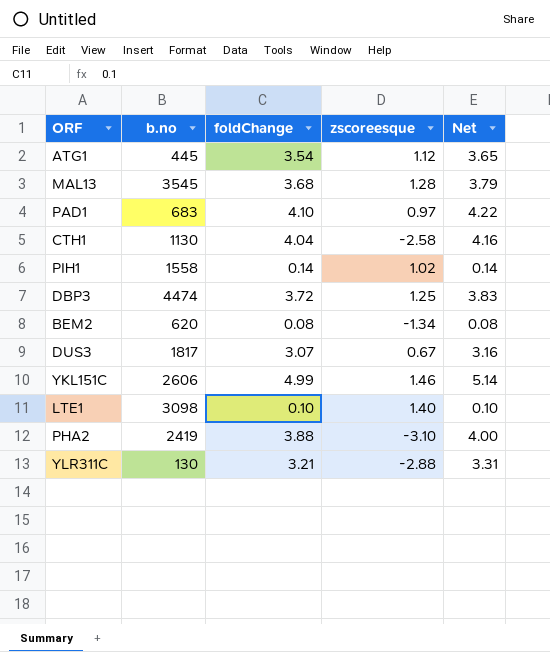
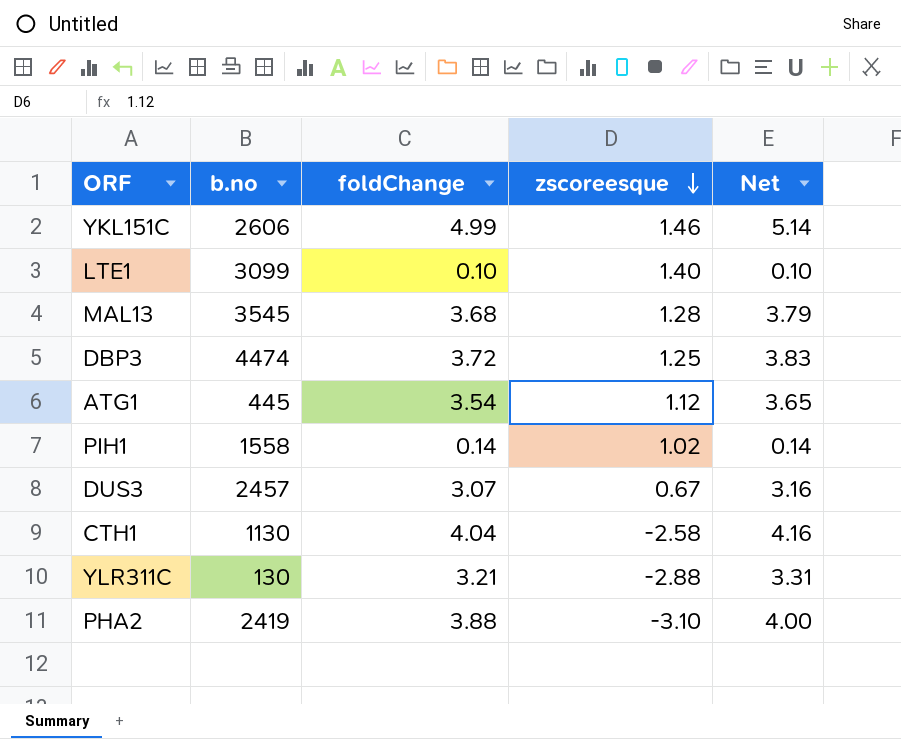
row order: none -> zscoreesque descending
row PAD1: 683 | 4.10 | 0.97 | 4.22 -> none
row BEM2: 620 | 0.08 | -1.34 | 0.08 -> none
LTE1 | b.no: 3098 -> 3099
DUS3 | b.no: 1817 -> 2457

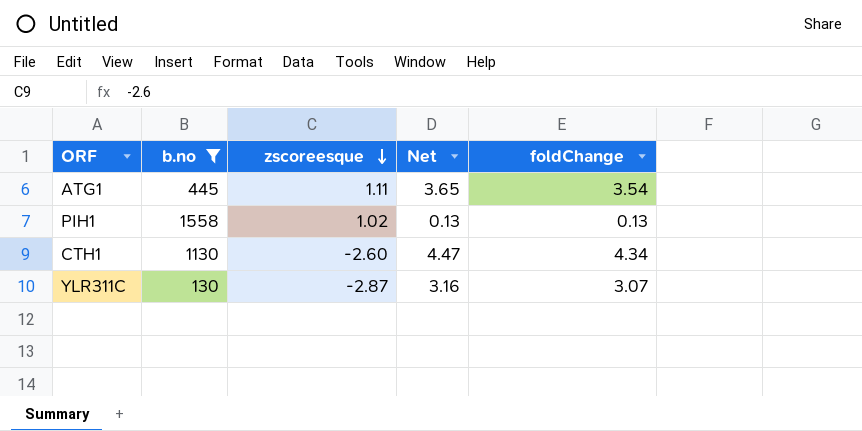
filter: none -> b.no <= 1558
column foldChange | position: 3 -> 5
ATG1 | zscoreesque: 1.12 -> 1.11
PIH1 | Net: 0.14 -> 0.13
PIH1 | foldChange: 0.14 -> 0.13
CTH1 | zscoreesque: -2.58 -> -2.60
CTH1 | Net: 4.16 -> 4.47
CTH1 | foldChange: 4.04 -> 4.34
YLR311C | zscoreesque: -2.88 -> -2.87
YLR311C | Net: 3.31 -> 3.16
YLR311C | foldChange: 3.21 -> 3.07

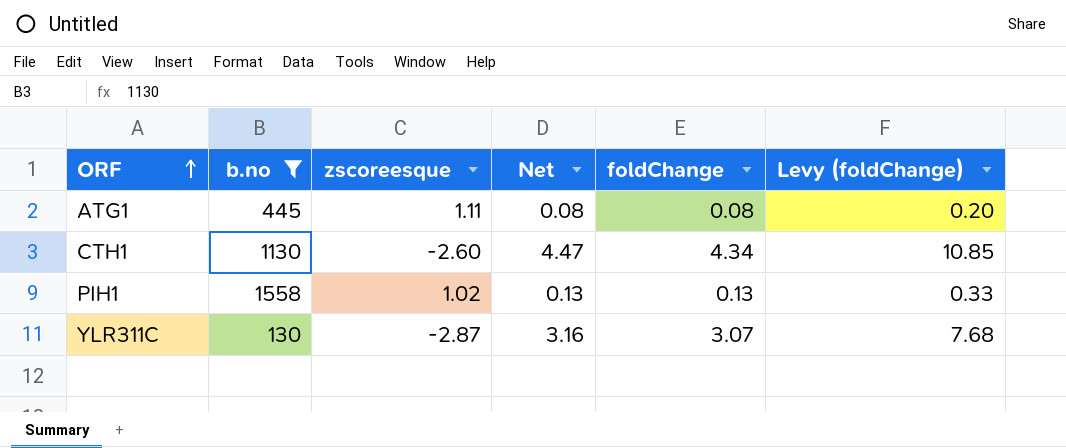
row order: zscoreesque descending -> ORF ascending
column Levy (foldChange) | formula: none -> [foldChange] * 2.5
ATG1 | Net: 3.65 -> 0.08
ATG1 | foldChange: 3.54 -> 0.08

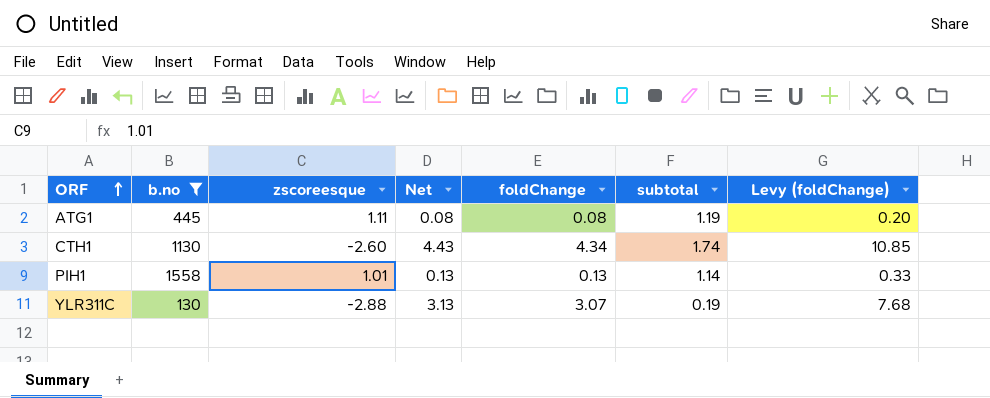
column Net | formula: [foldChange] * 1.03 -> [foldChange] * 1.02
column subtotal | formula: none -> [zscoreesque] + [foldChange]
PIH1 | zscoreesque: 1.02 -> 1.01
YLR311C | zscoreesque: -2.87 -> -2.88

